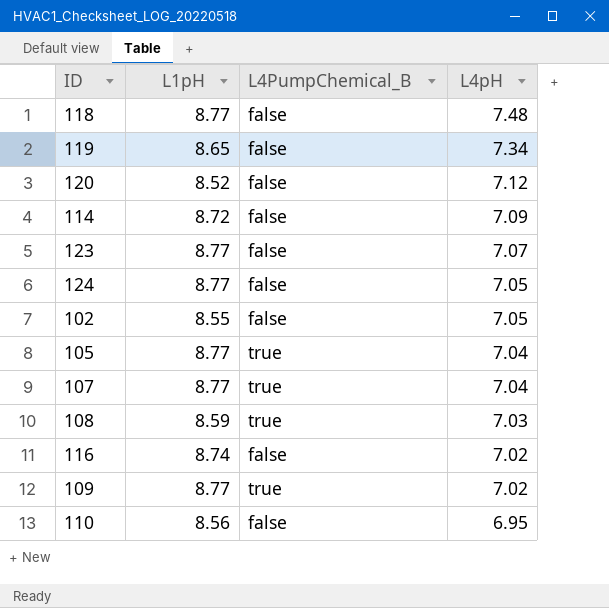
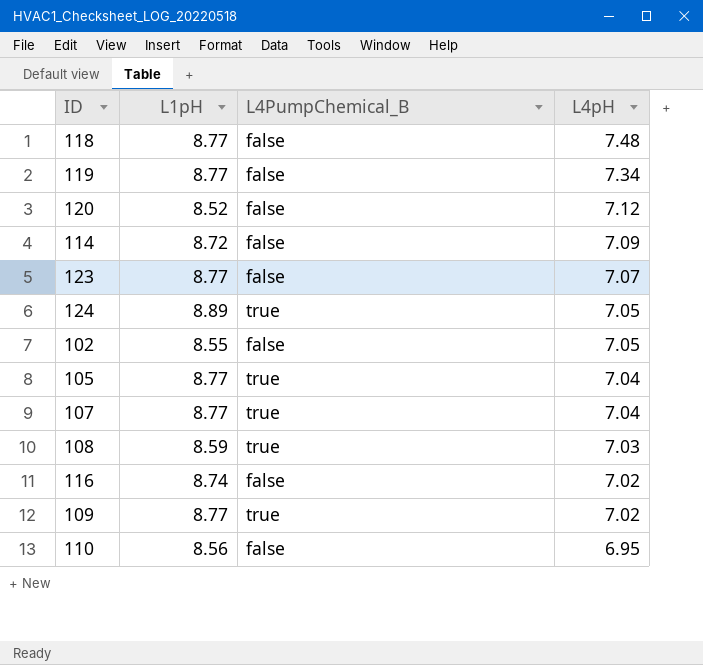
119 | L1pH: 8.65 -> 8.77
124 | L1pH: 8.77 -> 8.89
124 | L4PumpChemical_B: false -> true

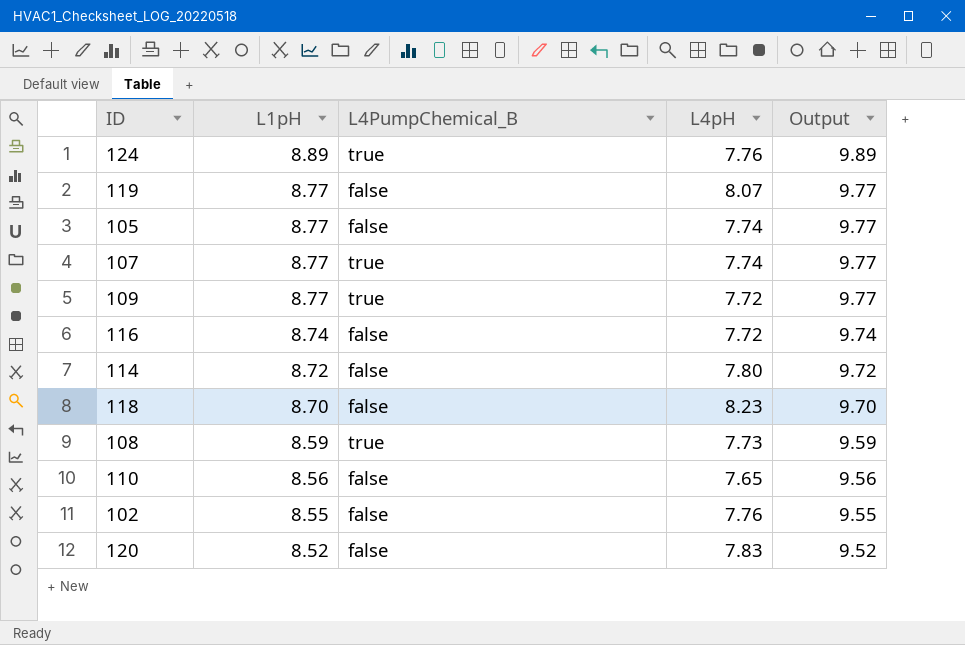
row order: L4pH descending -> L1pH descending
column Output | formula: none -> [L1pH] + 1
row 123: 8.77 | false | 7.07 -> none
124 | L4pH: 7.05 -> 7.76
119 | L4pH: 7.34 -> 8.07
105 | L4PumpChemical_B: true -> false
105 | L4pH: 7.04 -> 7.74
107 | L4pH: 7.04 -> 7.74
109 | L4pH: 7.02 -> 7.72
116 | L4pH: 7.02 -> 7.72
114 | L4pH: 7.09 -> 7.80
118 | L1pH: 8.77 -> 8.70
118 | L4pH: 7.48 -> 8.23
108 | L4pH: 7.03 -> 7.73
110 | L4pH: 6.95 -> 7.65
102 | L4pH: 7.05 -> 7.76
120 | L4pH: 7.12 -> 7.83

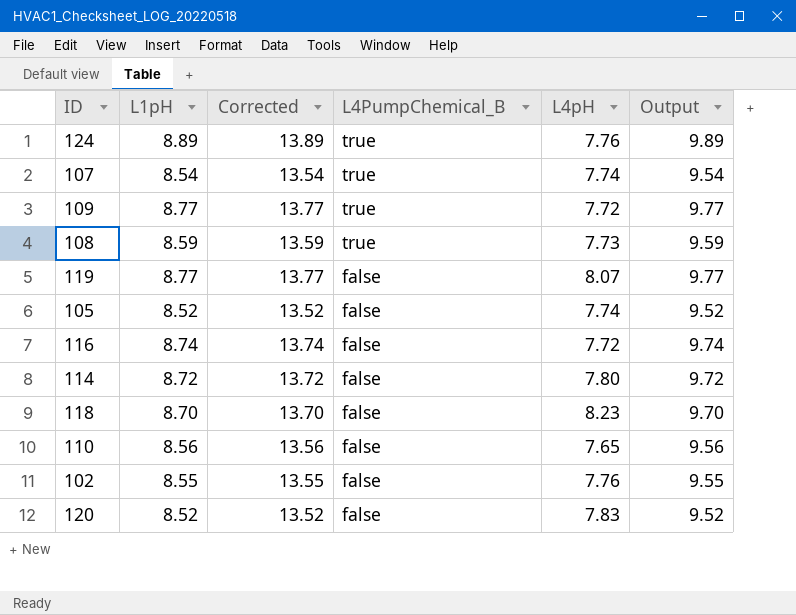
row order: L1pH descending -> L4PumpChemical_B descending
column Corrected | formula: none -> [L1pH] + 5
107 | L1pH: 8.77 -> 8.54
107 | Output: 9.77 -> 9.54
105 | L1pH: 8.77 -> 8.52
105 | Output: 9.77 -> 9.52

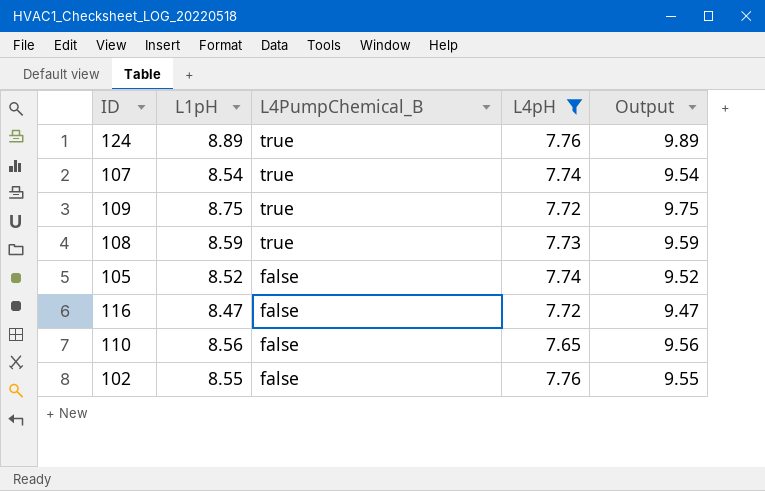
filter: none -> L4pH <= 7.76
column Corrected | formula: [L1pH] + 5 -> none
109 | L1pH: 8.77 -> 8.75
109 | Output: 9.77 -> 9.75
116 | L1pH: 8.74 -> 8.47
116 | Output: 9.74 -> 9.47

